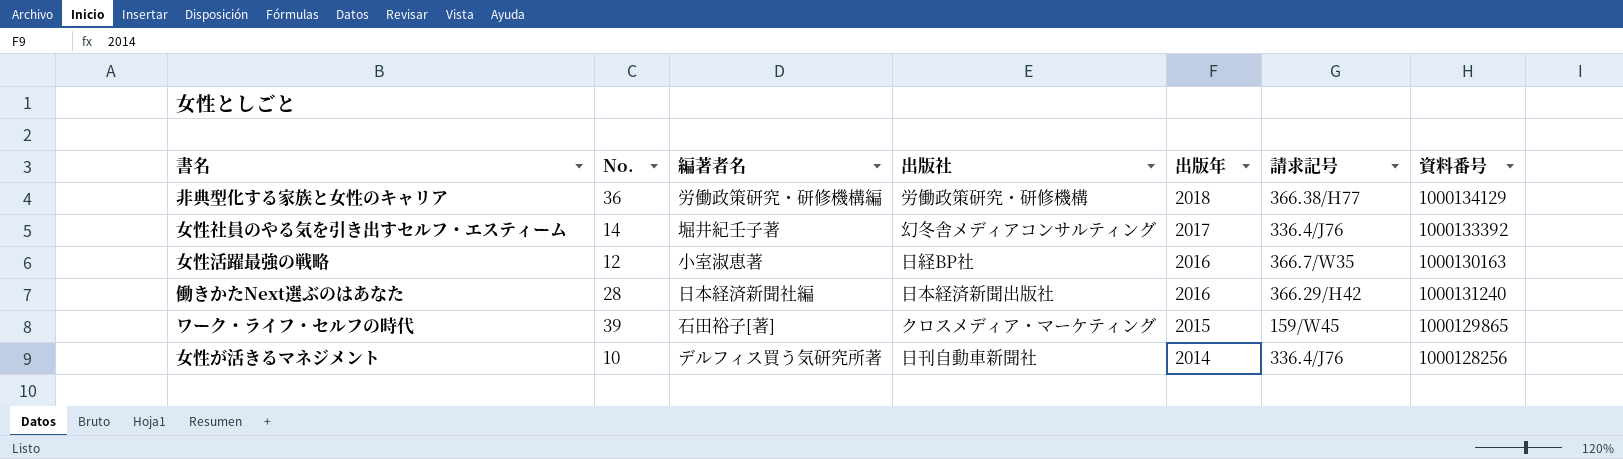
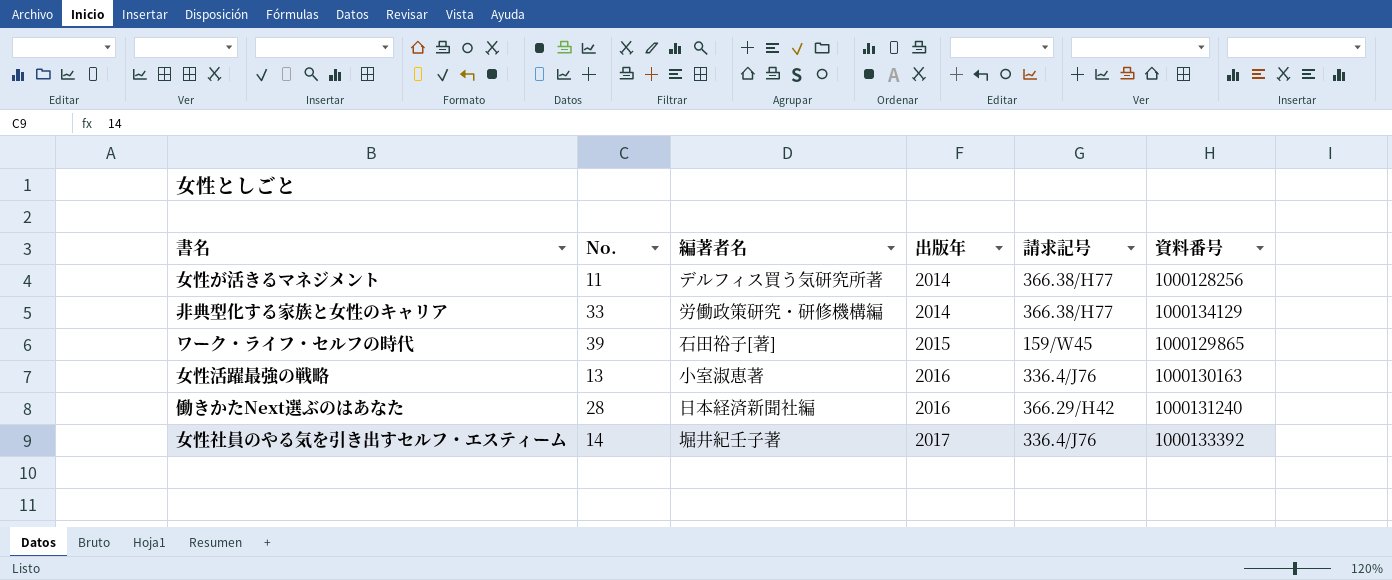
row order: 出版年 descending -> 出版年 ascending
column 出版社 | position: 4 -> none
女性が活きるマネジメント | No.: 10 -> 11
女性が活きるマネジメント | 請求記号: 336.4/J76 -> 366.38/H77
非典型化する家族と女性のキャリア | No.: 36 -> 33
非典型化する家族と女性のキャリア | 出版年: 2018 -> 2014
女性活躍最強の戦略 | No.: 12 -> 13
女性活躍最強の戦略 | 請求記号: 366.7/W35 -> 336.4/J76

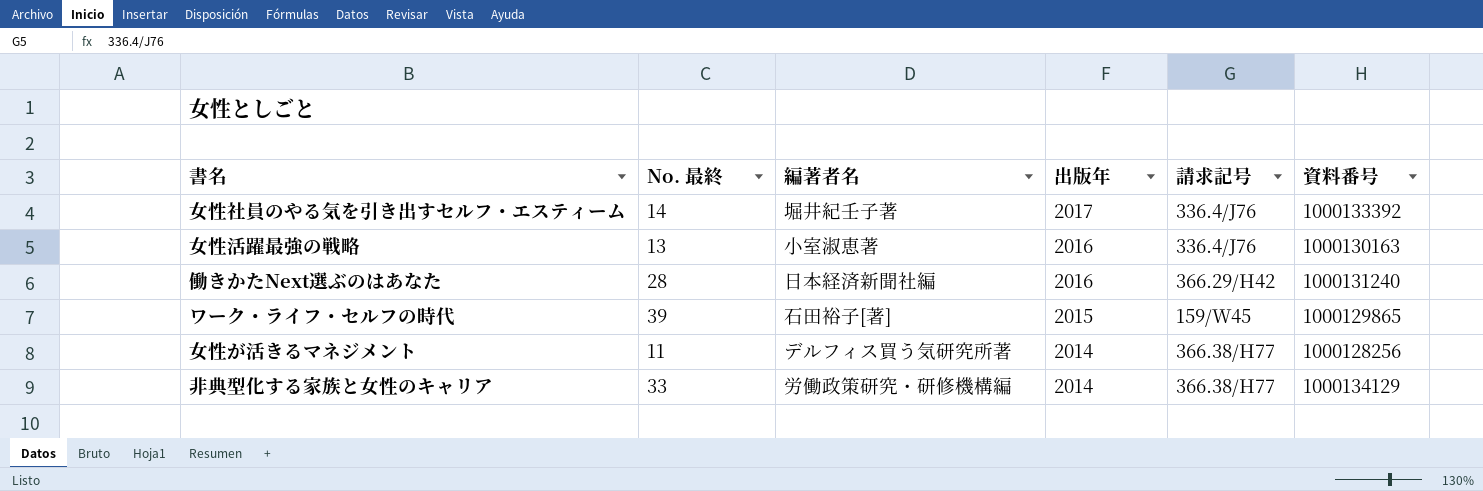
row order: 出版年 ascending -> 出版年 descending
column name: No. -> No. 最終

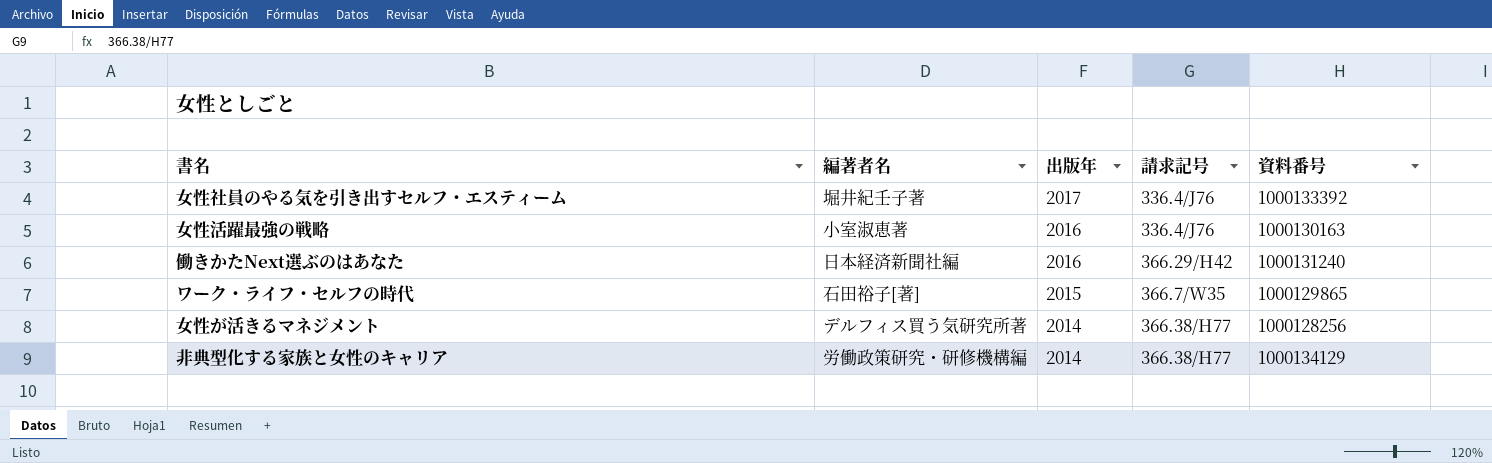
column No. 最終 | position: 2 -> none
ワーク・ライフ・セルフの時代 | 請求記号: 159/W45 -> 366.7/W35

